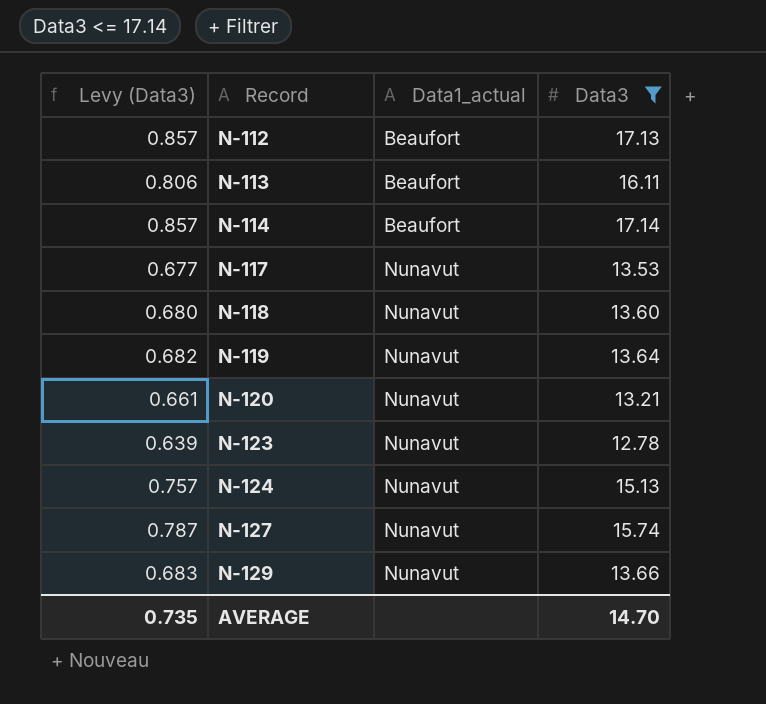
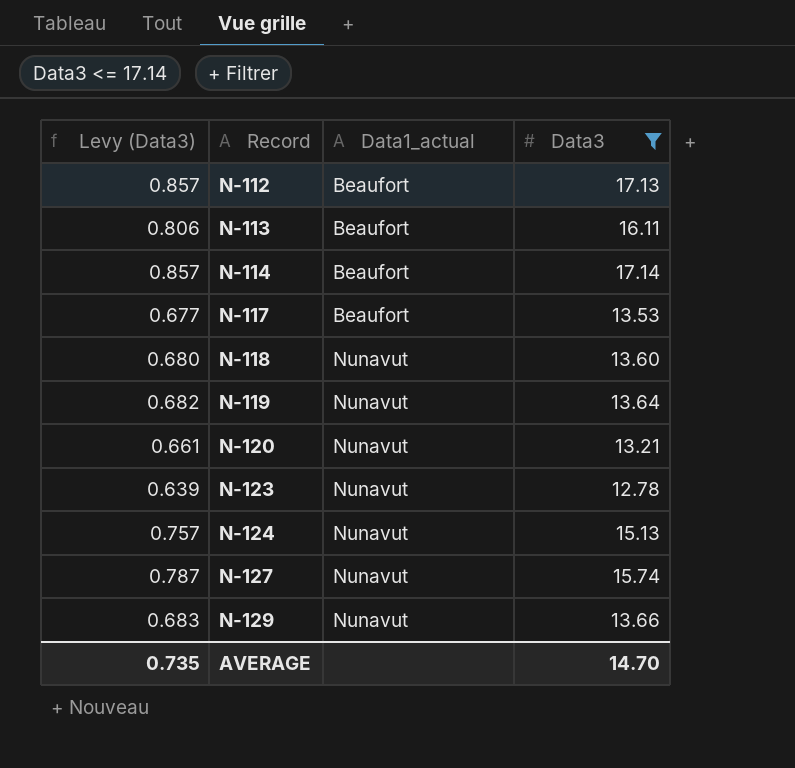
N-117 | Data1_actual: Nunavut -> Beaufort

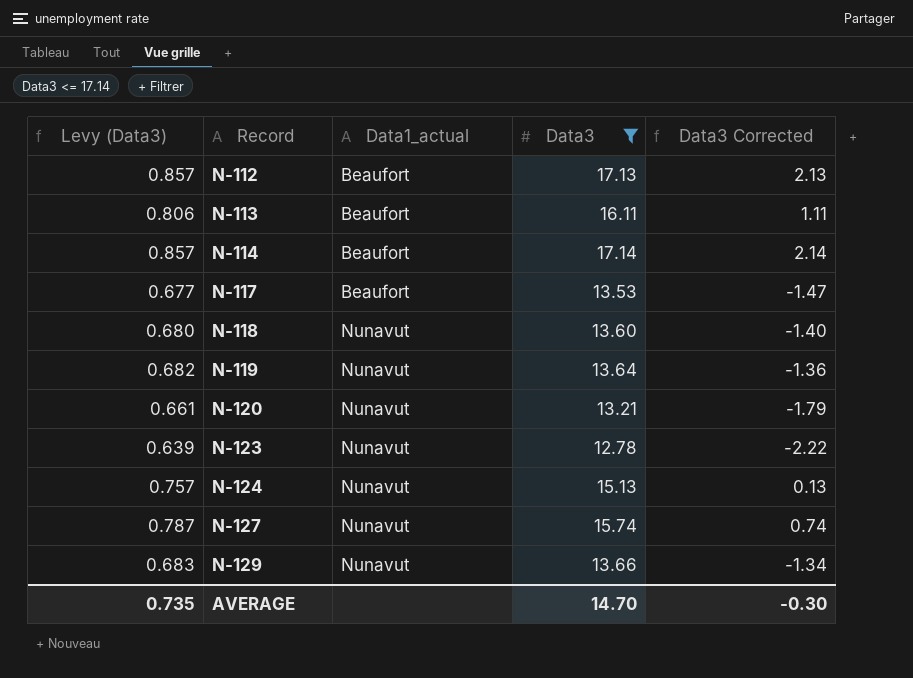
column Data3 Corrected | formula: none -> [Data3] - 15

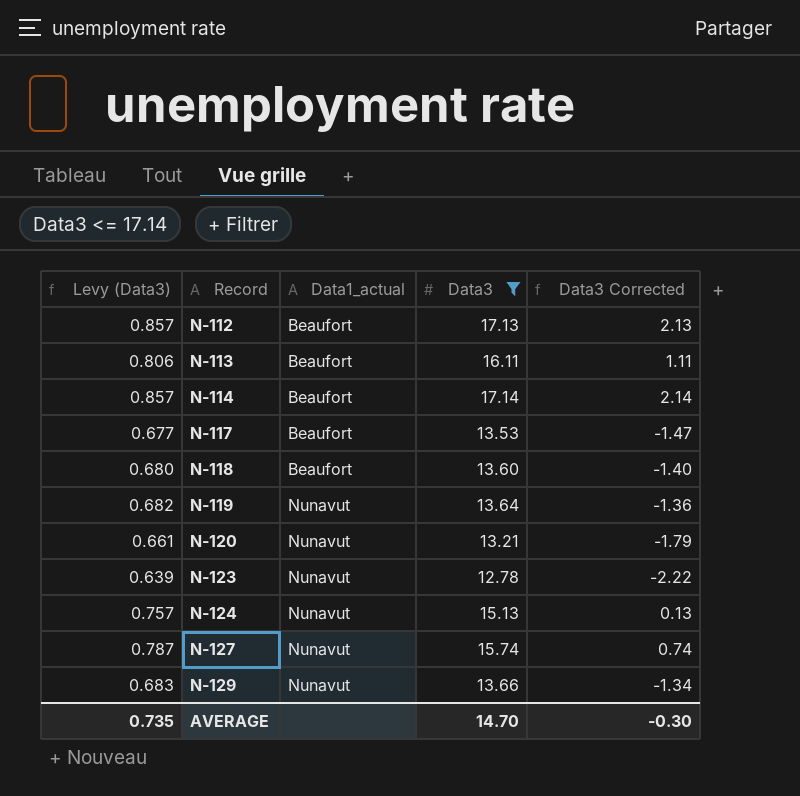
N-118 | Data1_actual: Nunavut -> Beaufort

